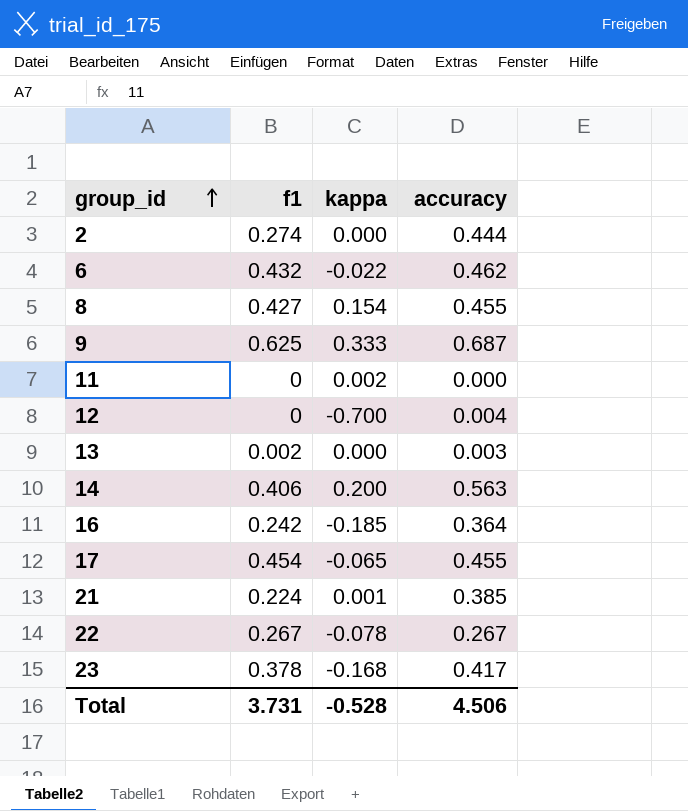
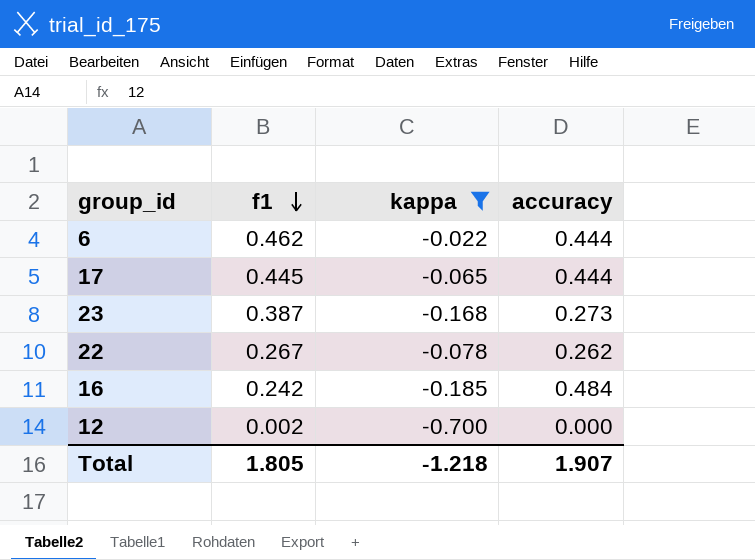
filter: none -> kappa <= -0.022
row order: group_id ascending -> f1 descending
6 | f1: 0.432 -> 0.462
6 | accuracy: 0.462 -> 0.444
17 | f1: 0.454 -> 0.445
17 | accuracy: 0.455 -> 0.444
23 | f1: 0.378 -> 0.387
23 | accuracy: 0.417 -> 0.273
22 | accuracy: 0.267 -> 0.262
16 | accuracy: 0.364 -> 0.484
12 | f1: 0 -> 0.002
12 | accuracy: 0.004 -> 0.000
Total | f1: 3.731 -> 1.805
Total | kappa: -0.528 -> -1.218
Total | accuracy: 4.506 -> 1.907

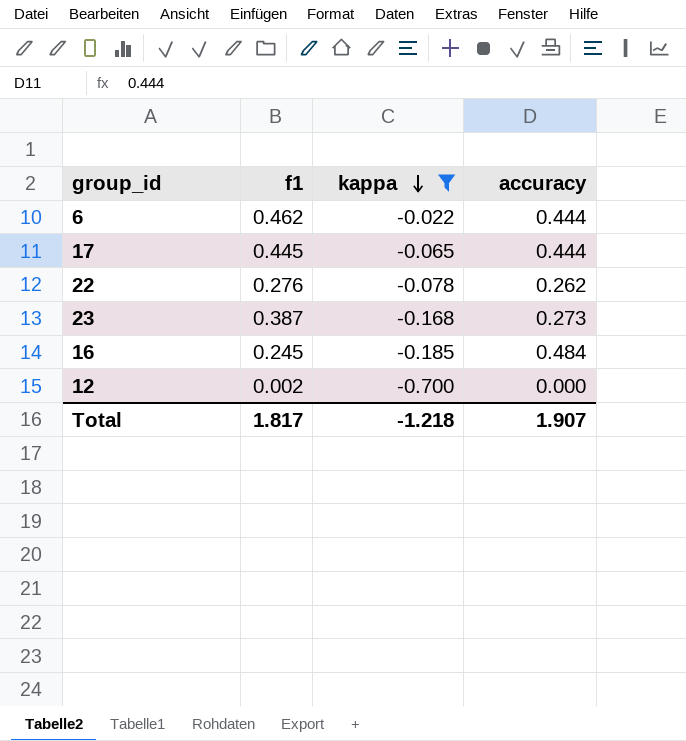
row order: f1 descending -> kappa descending
22 | f1: 0.267 -> 0.276
16 | f1: 0.242 -> 0.245
Total | f1: 1.805 -> 1.817

